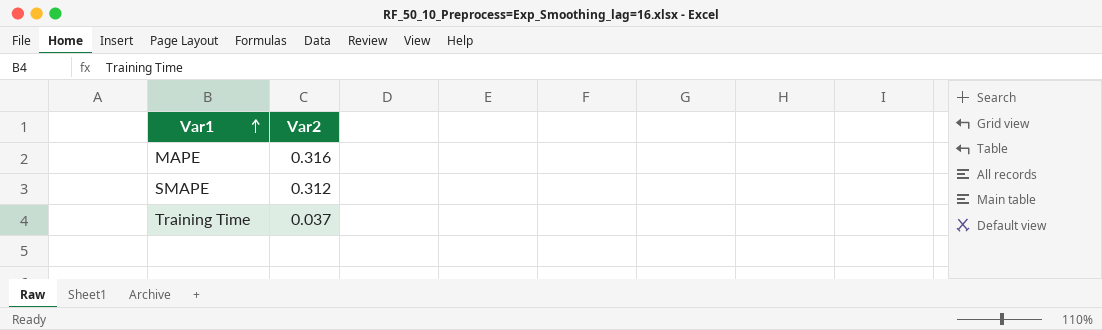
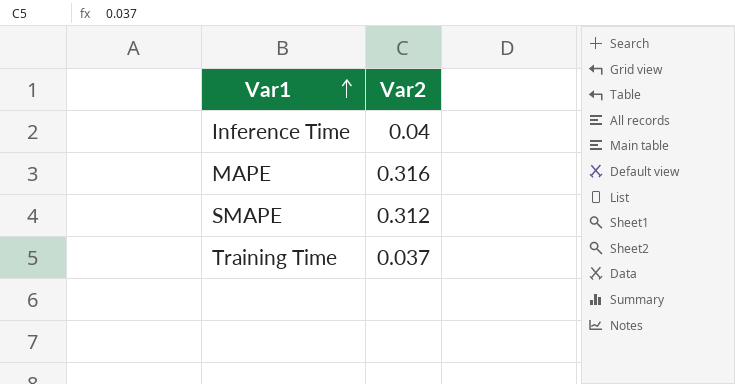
row Inference Time: none -> 0.04

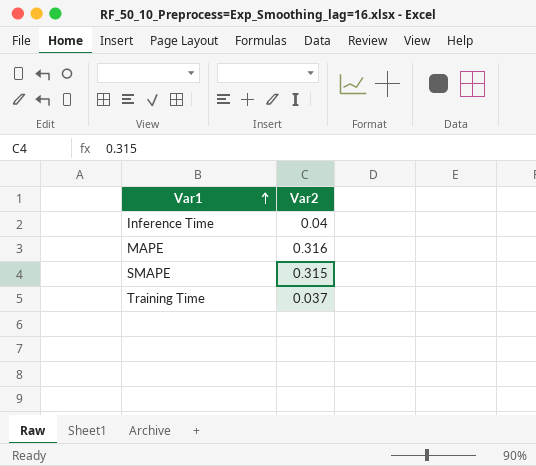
SMAPE | Var2: 0.312 -> 0.315

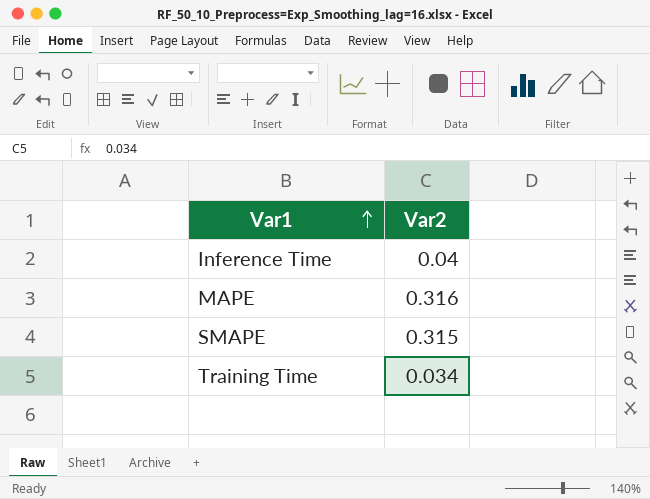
Training Time | Var2: 0.037 -> 0.034

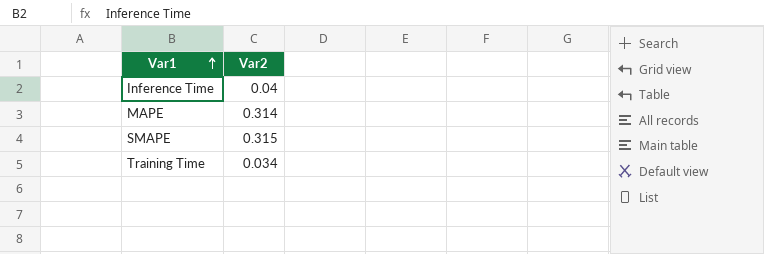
MAPE | Var2: 0.316 -> 0.314

